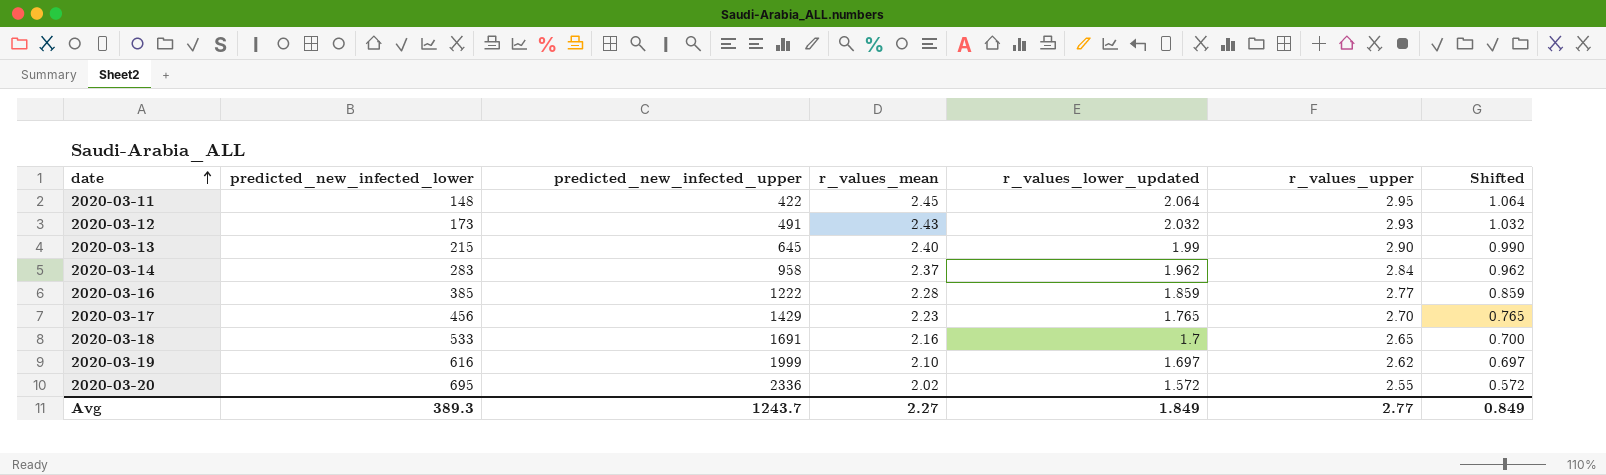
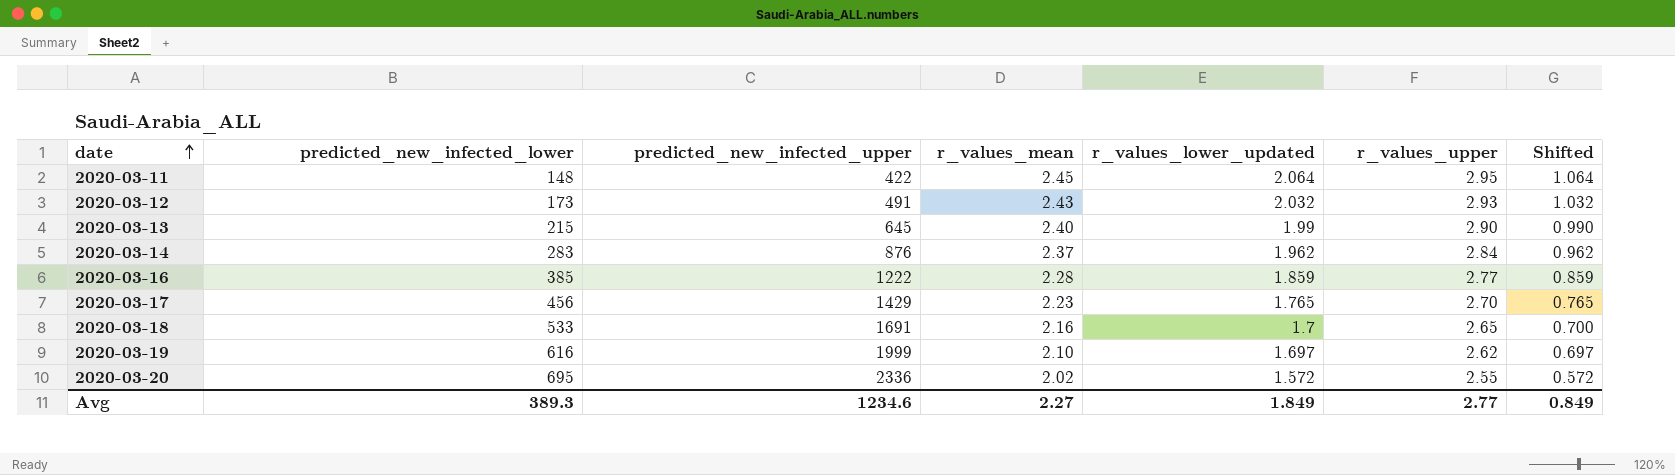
2020-03-14 | predicted_new_infected_upper: 958 -> 876
Avg | predicted_new_infected_upper: 1243.7 -> 1234.6

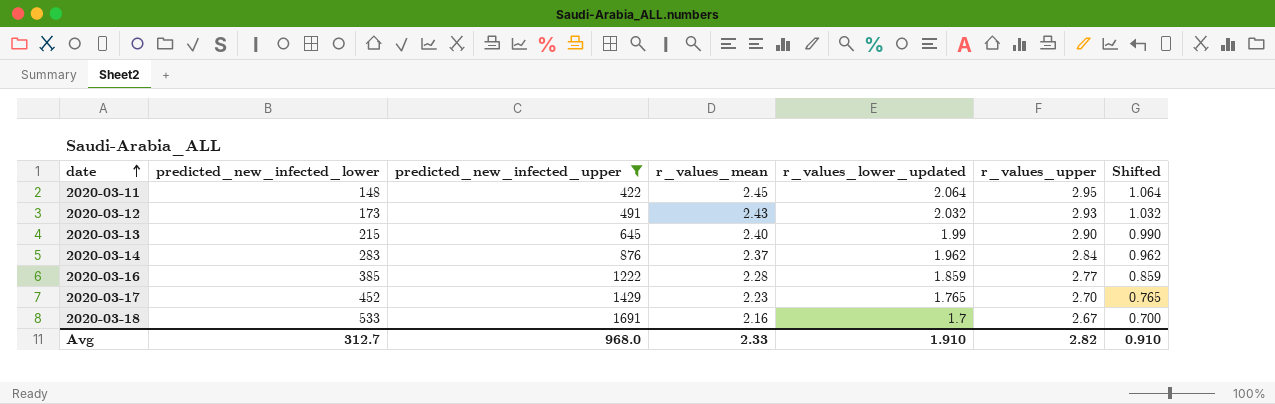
filter: none -> predicted_new_infected_upper <= 1691
2020-03-17 | predicted_new_infected_lower: 456 -> 452
2020-03-18 | r_values_upper: 2.65 -> 2.67
Avg | predicted_new_infected_lower: 389.3 -> 312.7
Avg | predicted_new_infected_upper: 1234.6 -> 968.0
Avg | r_values_mean: 2.27 -> 2.33
Avg | r_values_lower_updated: 1.849 -> 1.910
Avg | r_values_upper: 2.77 -> 2.82
Avg | Shifted: 0.849 -> 0.910

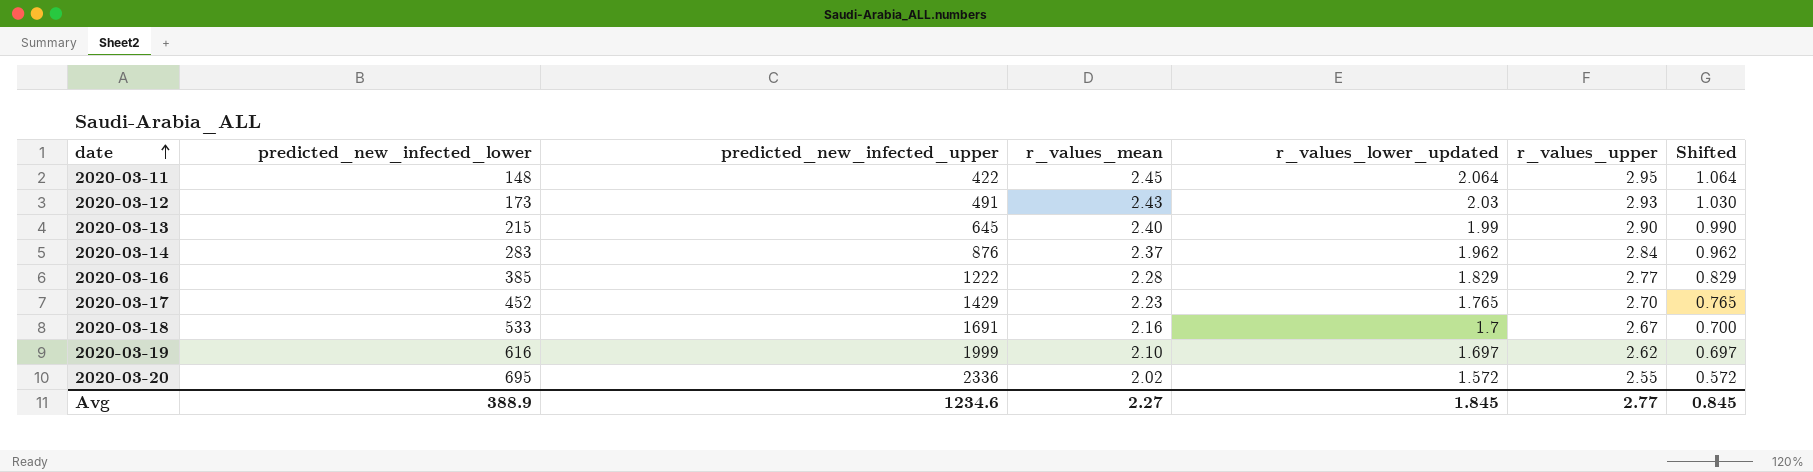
filter: predicted_new_infected_upper <= 1691 -> none
2020-03-12 | r_values_lower_updated: 2.032 -> 2.03
2020-03-12 | Shifted: 1.032 -> 1.030
2020-03-16 | r_values_lower_updated: 1.859 -> 1.829
2020-03-16 | Shifted: 0.859 -> 0.829
Avg | predicted_new_infected_lower: 312.7 -> 388.9
Avg | predicted_new_infected_upper: 968.0 -> 1234.6
Avg | r_values_mean: 2.33 -> 2.27
Avg | r_values_lower_updated: 1.910 -> 1.845
Avg | r_values_upper: 2.82 -> 2.77
Avg | Shifted: 0.910 -> 0.845

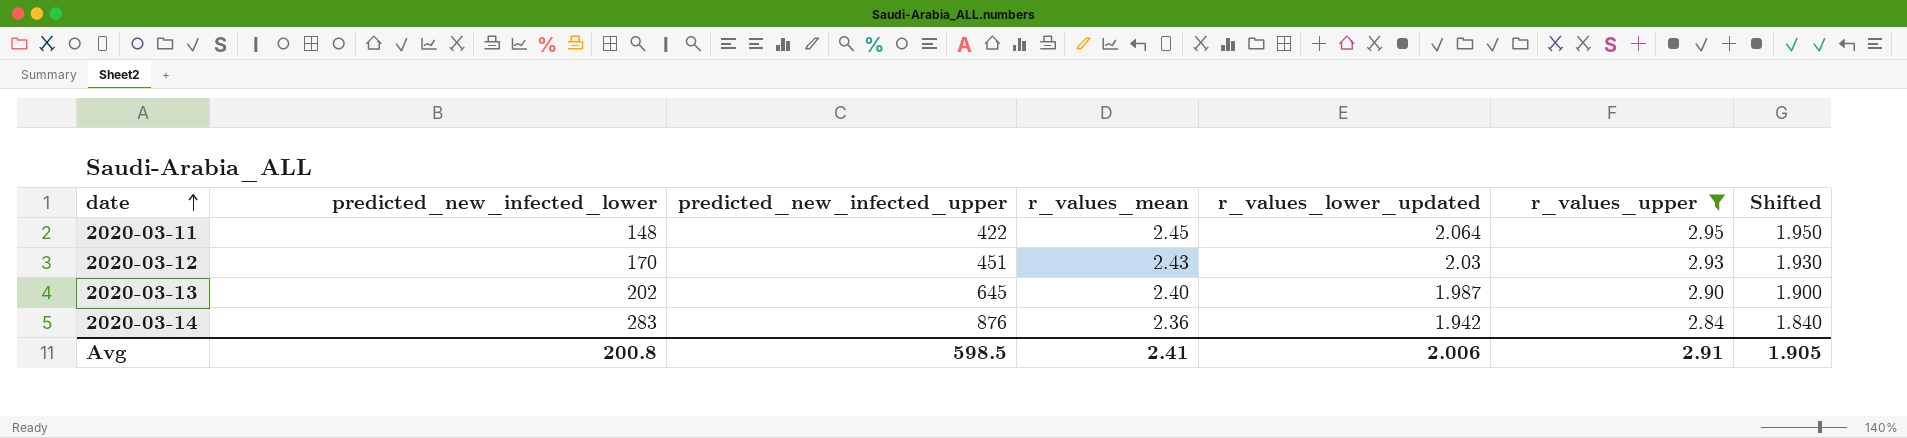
filter: none -> r_values_upper >= 2.84
column Shifted | formula: [r_values_lower_updated] - 1 -> [r_values_upper] - 1
2020-03-12 | predicted_new_infected_lower: 173 -> 170
2020-03-12 | predicted_new_infected_upper: 491 -> 451
2020-03-13 | predicted_new_infected_lower: 215 -> 202
2020-03-13 | r_values_lower_updated: 1.99 -> 1.987
2020-03-14 | r_values_mean: 2.37 -> 2.36
2020-03-14 | r_values_lower_updated: 1.962 -> 1.942
Avg | predicted_new_infected_lower: 388.9 -> 200.8
Avg | predicted_new_infected_upper: 1234.6 -> 598.5
Avg | r_values_mean: 2.27 -> 2.41
Avg | r_values_lower_updated: 1.845 -> 2.006
Avg | r_values_upper: 2.77 -> 2.91
Avg | Shifted: 0.845 -> 1.905

